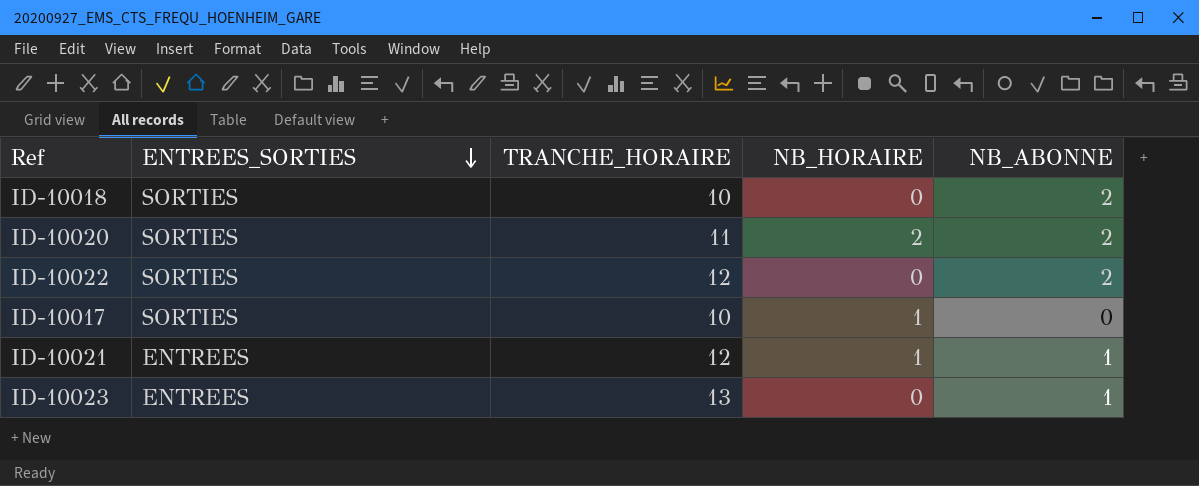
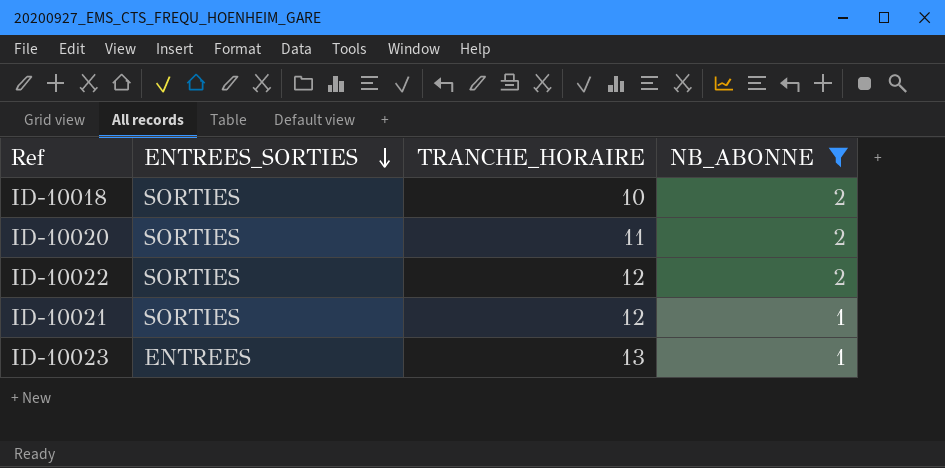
filter: none -> NB_ABONNE != 0
column NB_HORAIRE | position: 4 -> none
ID-10021 | ENTREES_SORTIES: ENTREES -> SORTIES

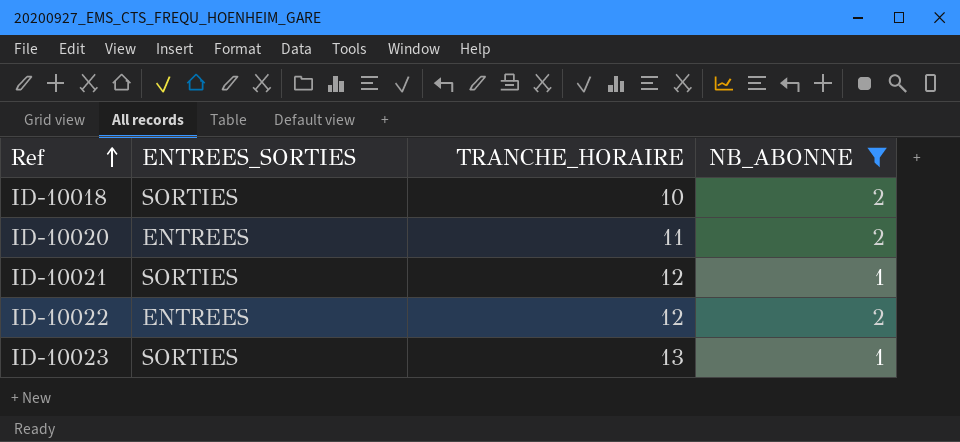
row order: ENTREES_SORTIES descending -> Ref ascending
ID-10020 | ENTREES_SORTIES: SORTIES -> ENTREES
ID-10022 | ENTREES_SORTIES: SORTIES -> ENTREES
ID-10023 | ENTREES_SORTIES: ENTREES -> SORTIES

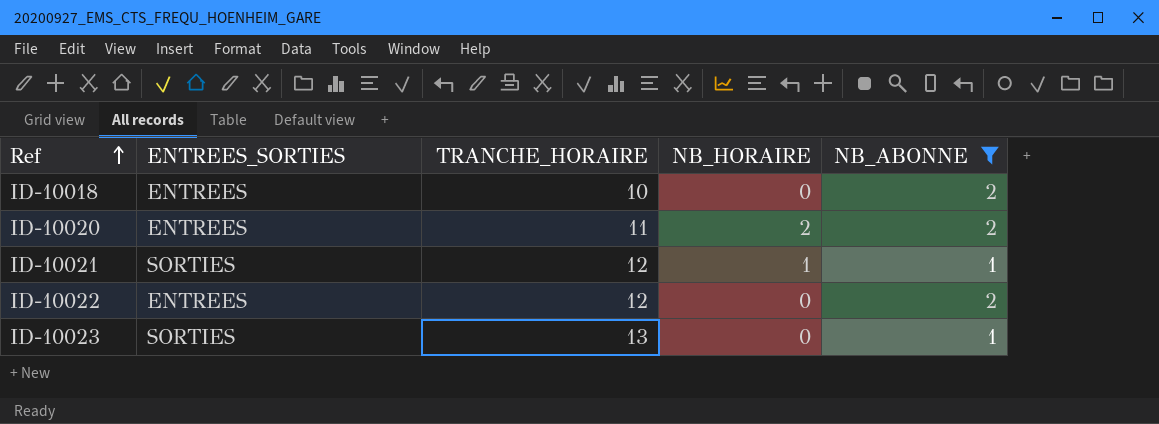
column NB_HORAIRE | position: none -> 4
ID-10018 | ENTREES_SORTIES: SORTIES -> ENTREES

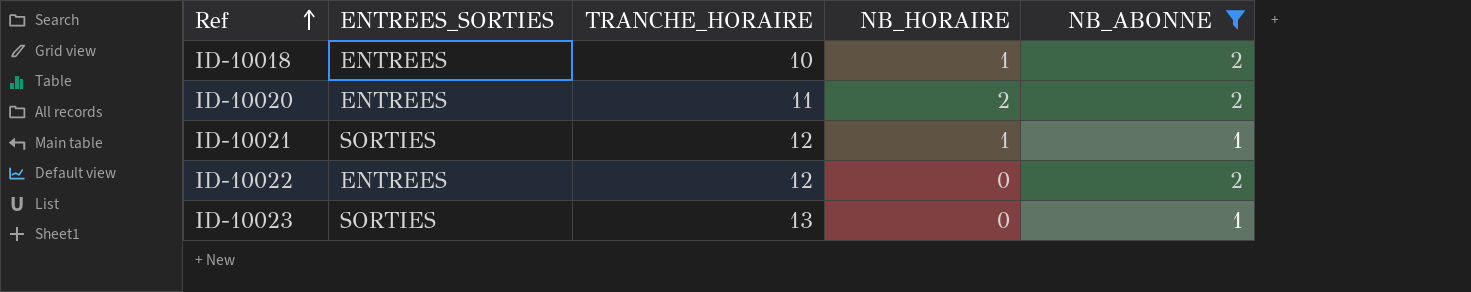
ID-10018 | NB_HORAIRE: 0 -> 1

